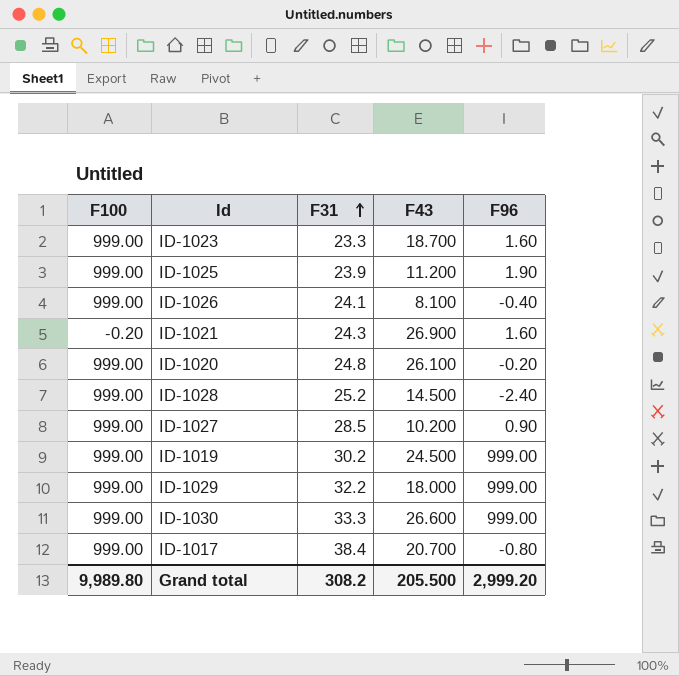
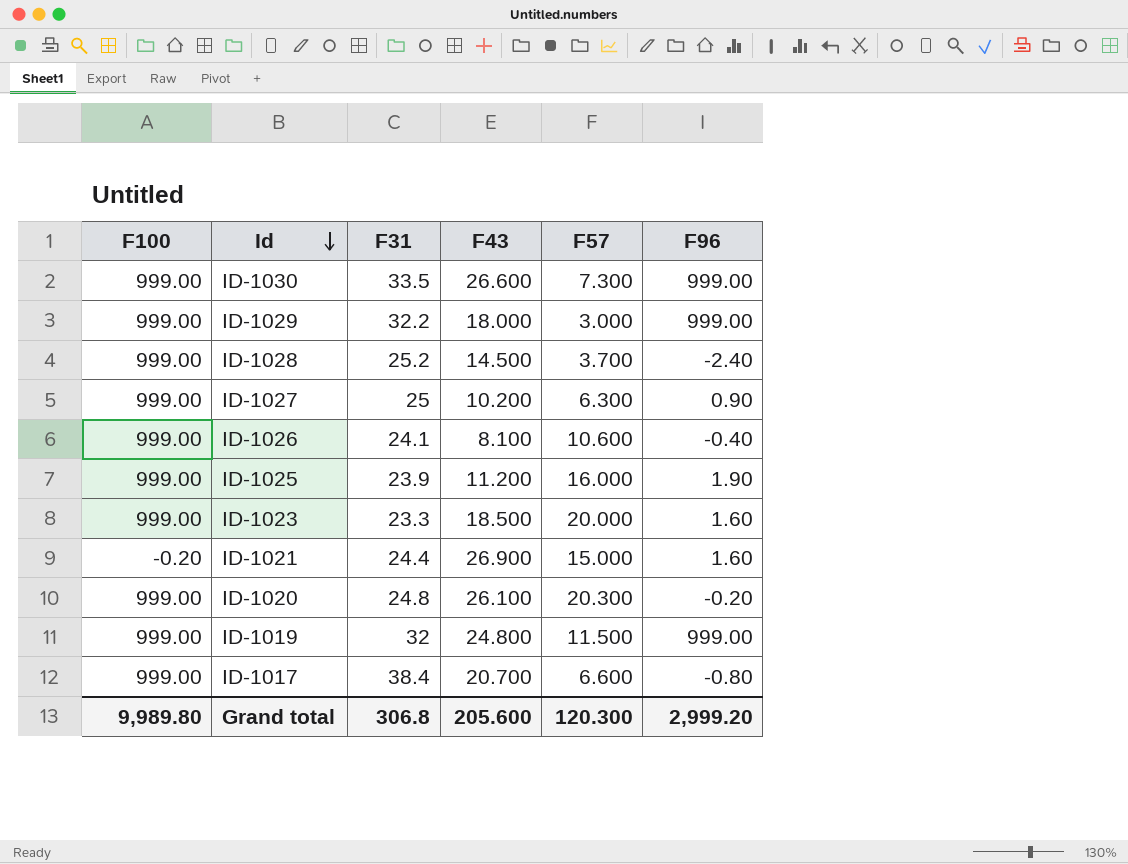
row order: F31 ascending -> Id descending
column F57 | position: none -> 5
ID-1030 | F31: 33.3 -> 33.5
ID-1027 | F31: 28.5 -> 25
ID-1023 | F43: 18.700 -> 18.500
ID-1021 | F31: 24.3 -> 24.4
ID-1019 | F31: 30.2 -> 32
ID-1019 | F43: 24.500 -> 24.800
Grand total | F31: 308.2 -> 306.8
Grand total | F43: 205.500 -> 205.600

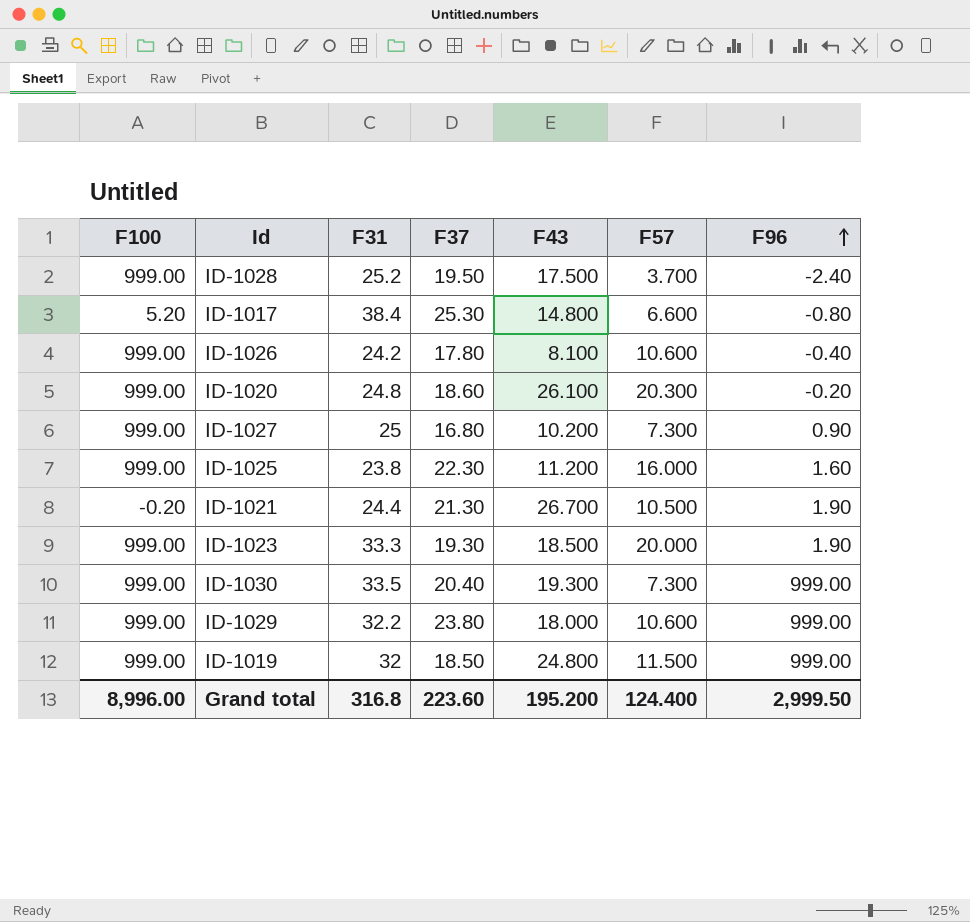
row order: Id descending -> F96 ascending
column F37 | position: none -> 4
ID-1028 | F43: 14.500 -> 17.500
ID-1017 | F100: 999.00 -> 5.20
ID-1017 | F43: 20.700 -> 14.800
ID-1026 | F31: 24.1 -> 24.2
ID-1027 | F57: 6.300 -> 7.300
ID-1025 | F31: 23.9 -> 23.8
ID-1025 | F96: 1.90 -> 1.60
ID-1021 | F43: 26.900 -> 26.700
ID-1021 | F57: 15.000 -> 10.500
ID-1021 | F96: 1.60 -> 1.90
ID-1023 | F31: 23.3 -> 33.3
ID-1023 | F96: 1.60 -> 1.90
ID-1030 | F43: 26.600 -> 19.300
ID-1029 | F57: 3.000 -> 10.600
Grand total | F100: 9,989.80 -> 8,996.00
Grand total | F31: 306.8 -> 316.8
Grand total | F43: 205.600 -> 195.200
Grand total | F57: 120.300 -> 124.400
Grand total | F96: 2,999.20 -> 2,999.50

